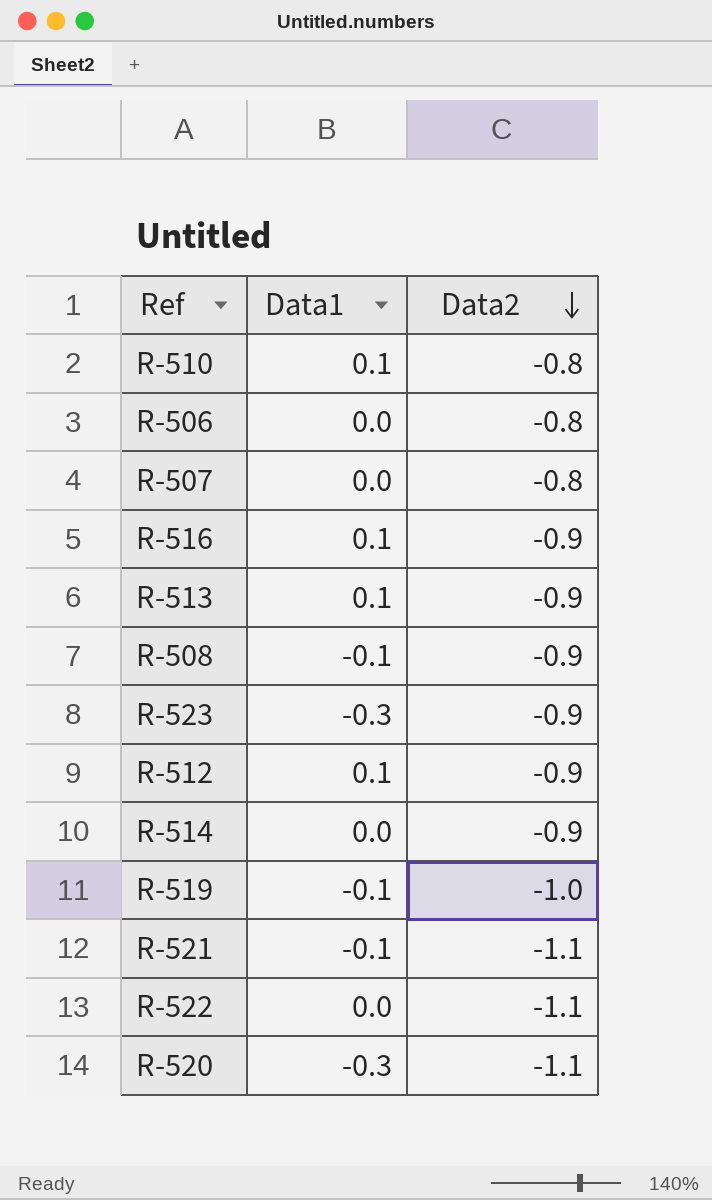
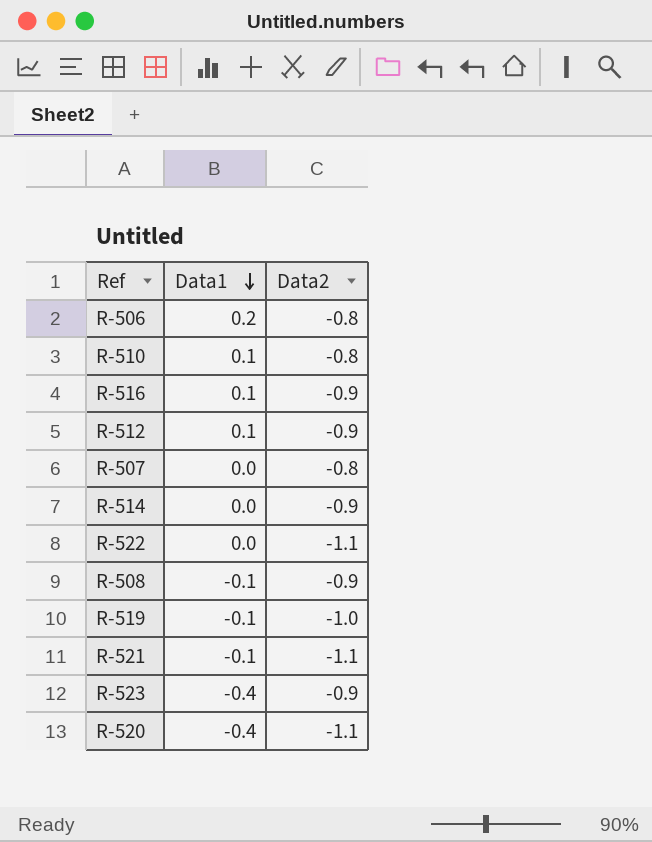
row order: Data2 descending -> Data1 descending
row R-513: 0.1 | -0.9 -> none
R-506 | Data1: 0.0 -> 0.2
R-523 | Data1: -0.3 -> -0.4
R-520 | Data1: -0.3 -> -0.4

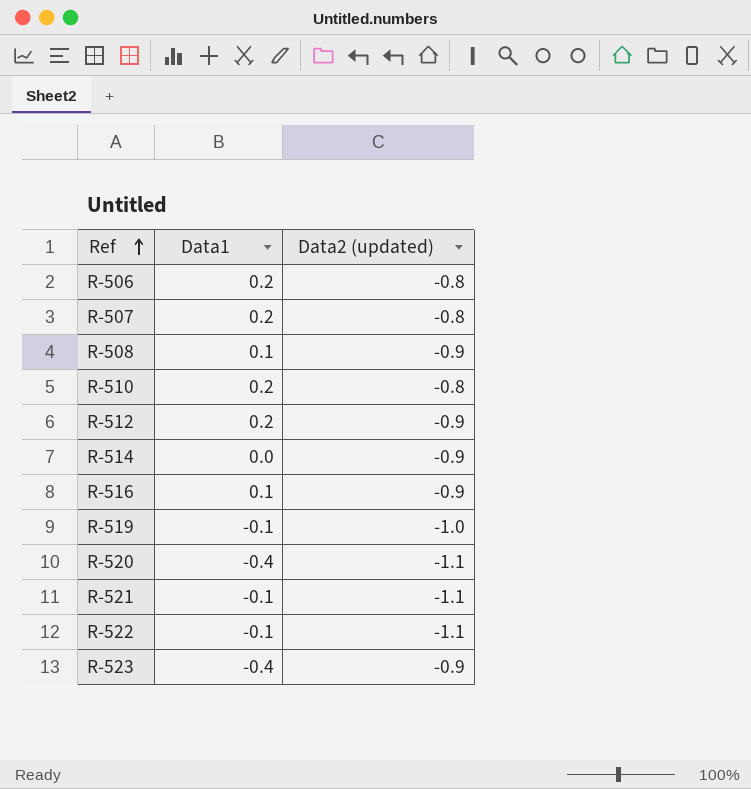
row order: Data1 descending -> Ref ascending
column name: Data2 -> Data2 (updated)
R-507 | Data1: 0.0 -> 0.2
R-508 | Data1: -0.1 -> 0.1
R-510 | Data1: 0.1 -> 0.2
R-512 | Data1: 0.1 -> 0.2
R-522 | Data1: 0.0 -> -0.1

